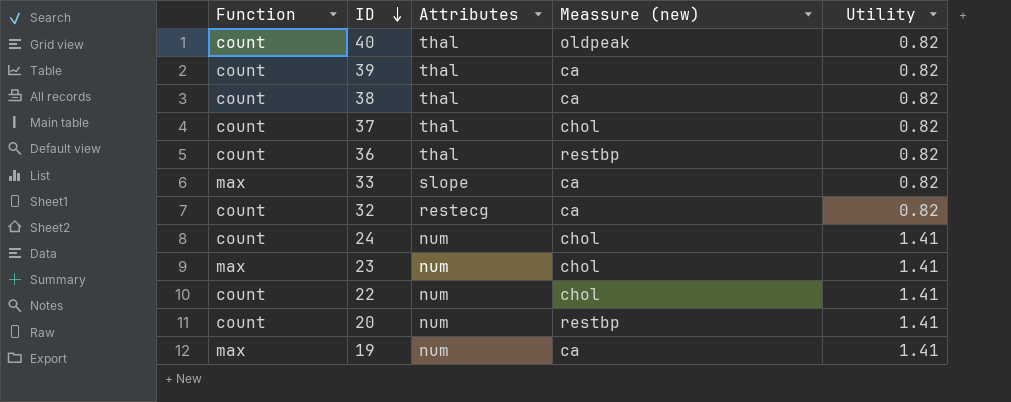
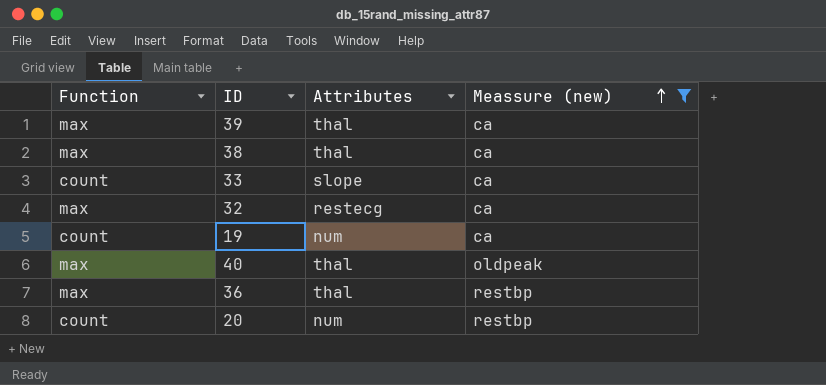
filter: none -> Meassure (new) != chol
row order: ID descending -> Meassure (new) ascending
column Utility | position: 5 -> none
39 | Function: count -> max
38 | Function: count -> max
33 | Function: max -> count
32 | Function: count -> max
19 | Function: max -> count
40 | Function: count -> max
36 | Function: count -> max

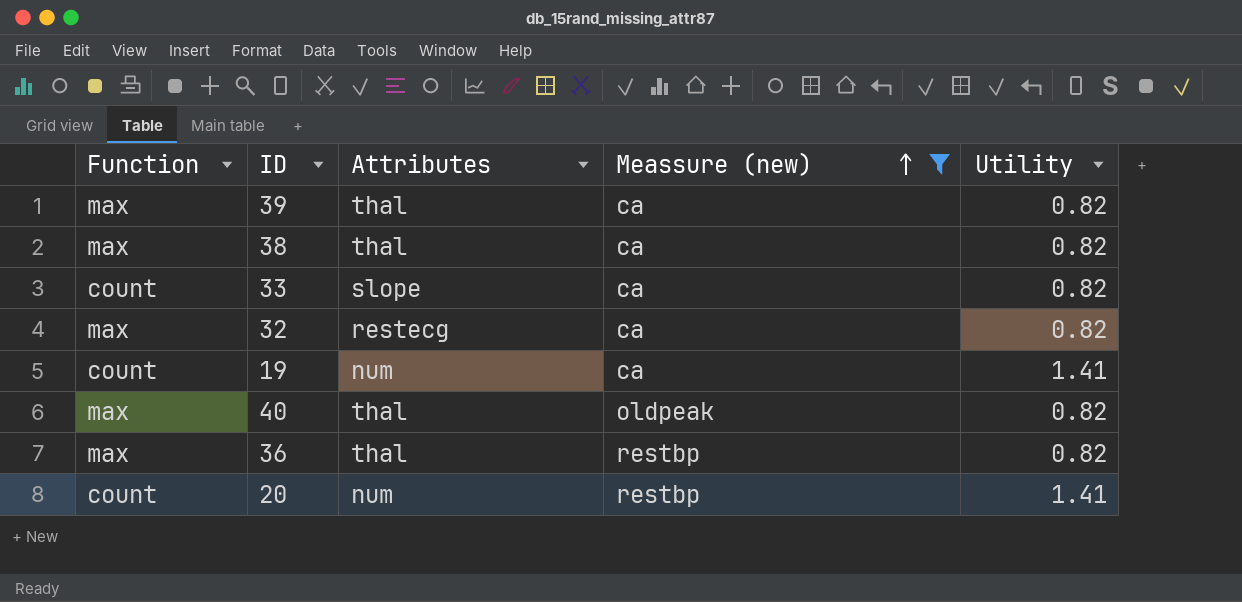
column Utility | position: none -> 5

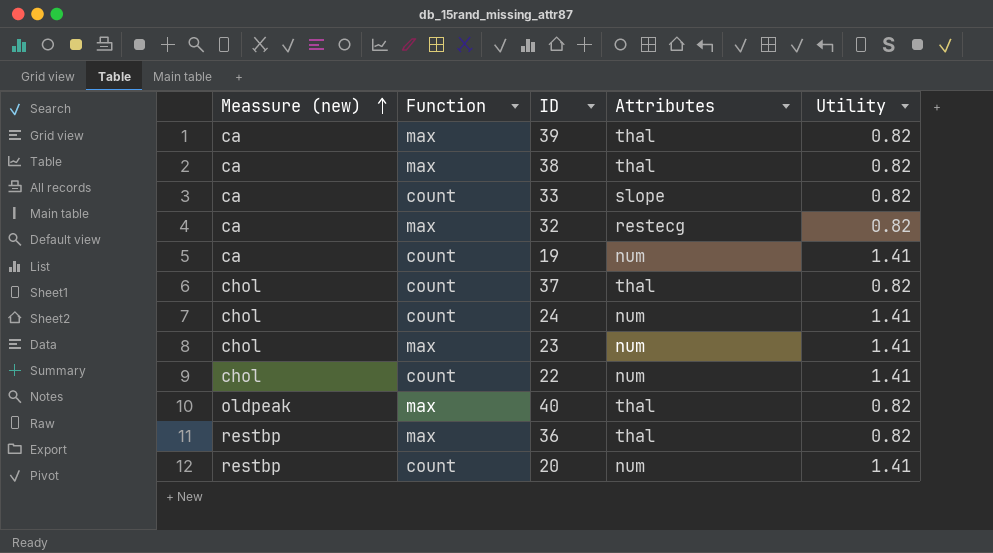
filter: Meassure (new) != chol -> none
column Meassure (new) | position: 4 -> 1

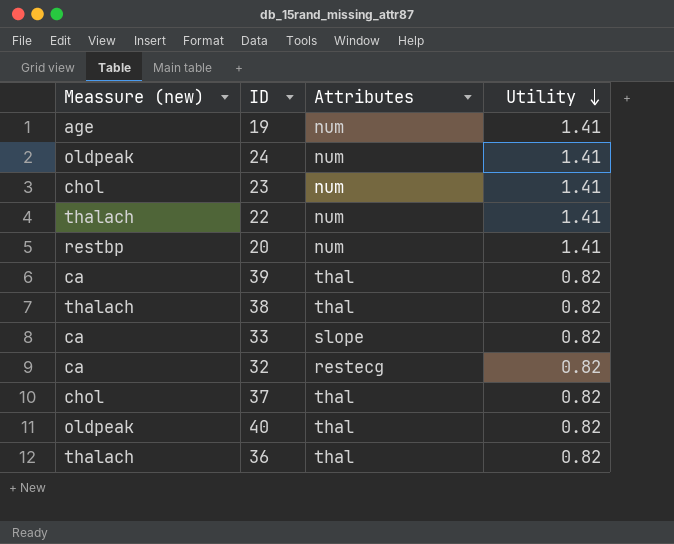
row order: Meassure (new) ascending -> Utility descending
column Function | position: 2 -> none
19 | Meassure (new): ca -> age
24 | Meassure (new): chol -> oldpeak
22 | Meassure (new): chol -> thalach
38 | Meassure (new): ca -> thalach
36 | Meassure (new): restbp -> thalach

